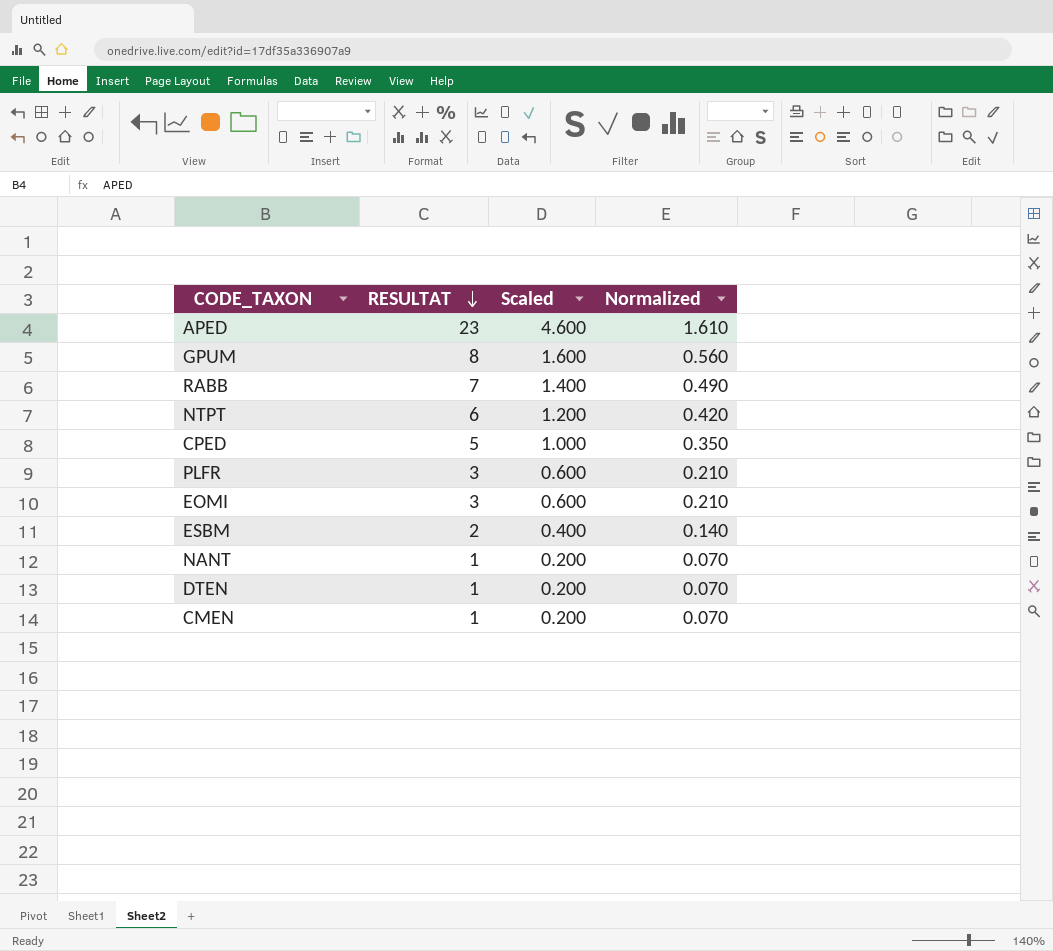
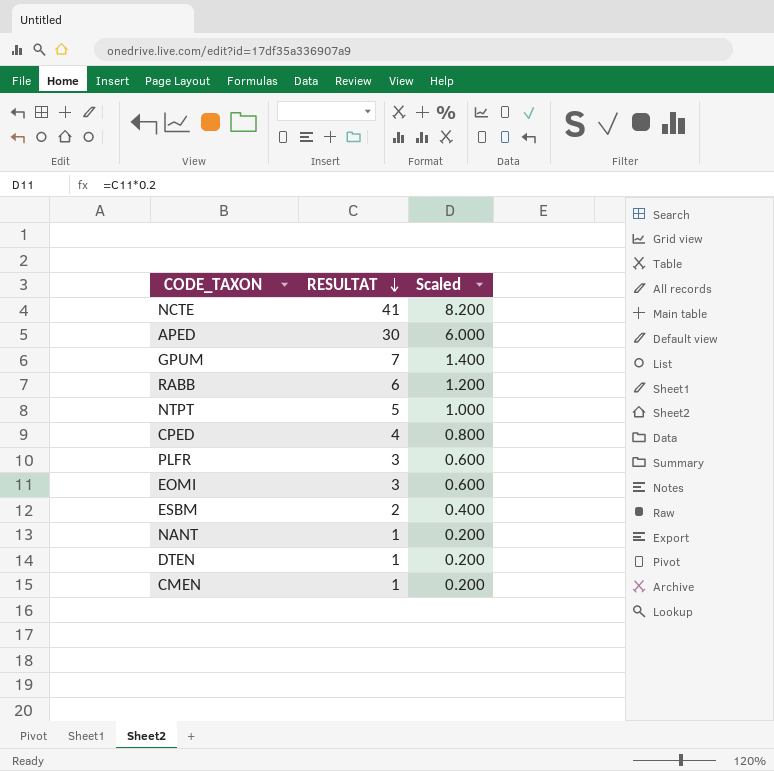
column Normalized | formula: [RESULTAT] * 0.07 -> none
row NCTE: none -> 41 | 8.200
APED | RESULTAT: 23 -> 30
APED | Scaled: 4.600 -> 6.000
GPUM | RESULTAT: 8 -> 7
GPUM | Scaled: 1.600 -> 1.400
RABB | RESULTAT: 7 -> 6
RABB | Scaled: 1.400 -> 1.200
NTPT | RESULTAT: 6 -> 5
NTPT | Scaled: 1.200 -> 1.000
CPED | RESULTAT: 5 -> 4
CPED | Scaled: 1.000 -> 0.800

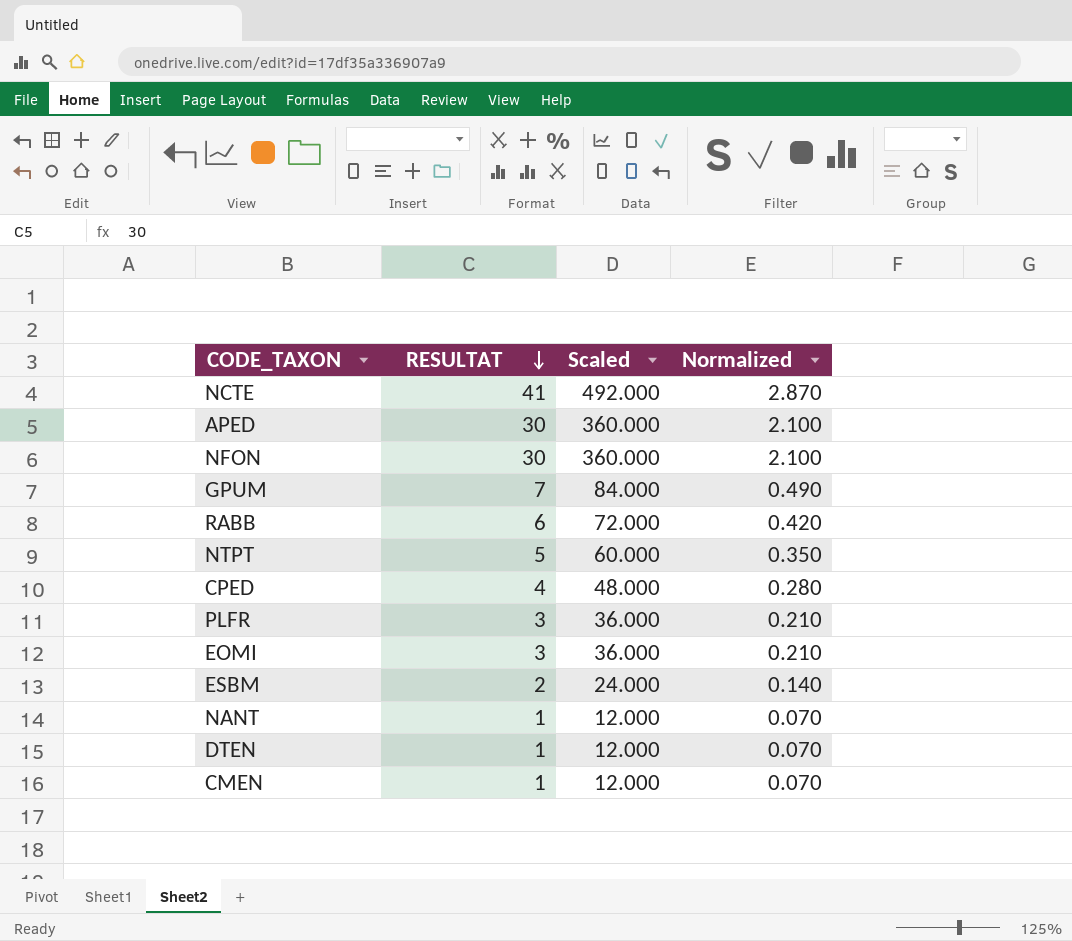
column Scaled | formula: [RESULTAT] * 0.2 -> [RESULTAT] * 12
column Normalized | formula: none -> [RESULTAT] * 0.07
row NFON: none -> 30 | 360.000 | 2.100

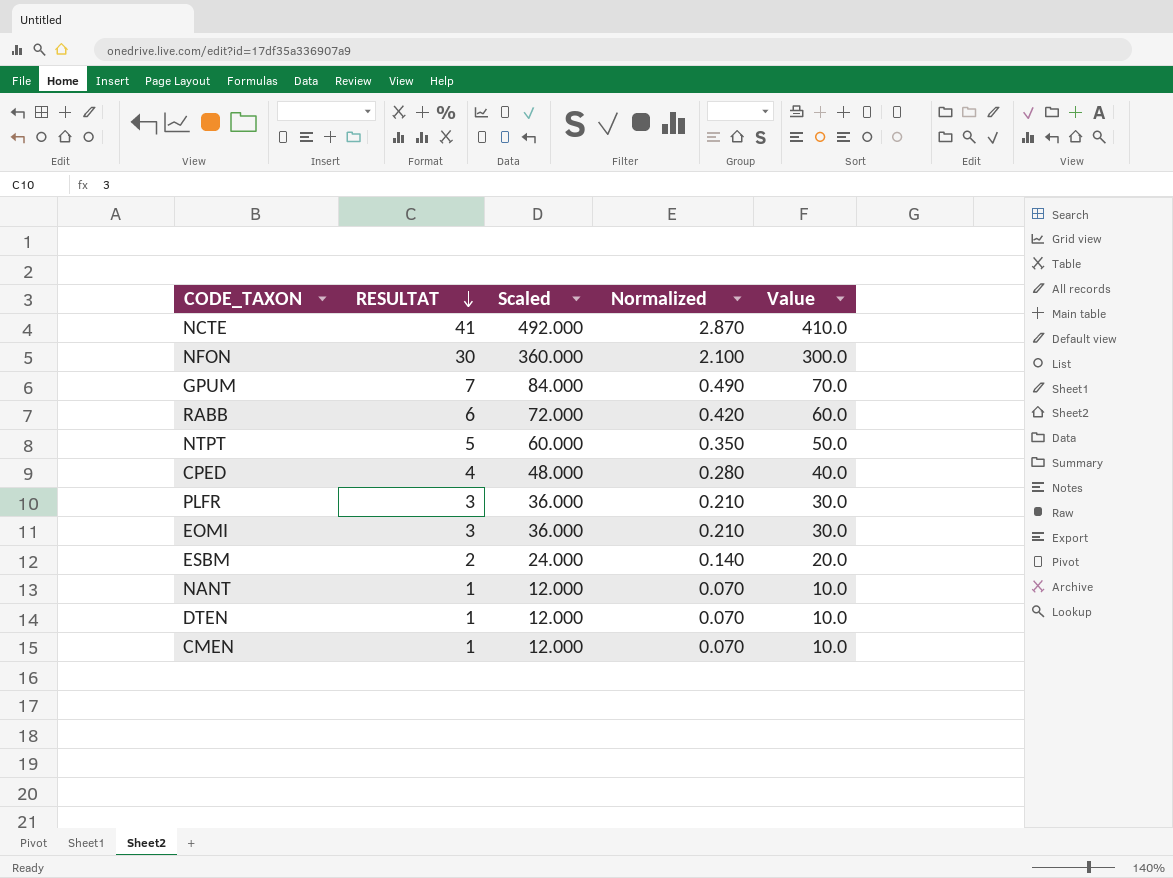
column Value | formula: none -> [RESULTAT] * 10
row APED: 30 | 360.000 | 2.100 -> none

